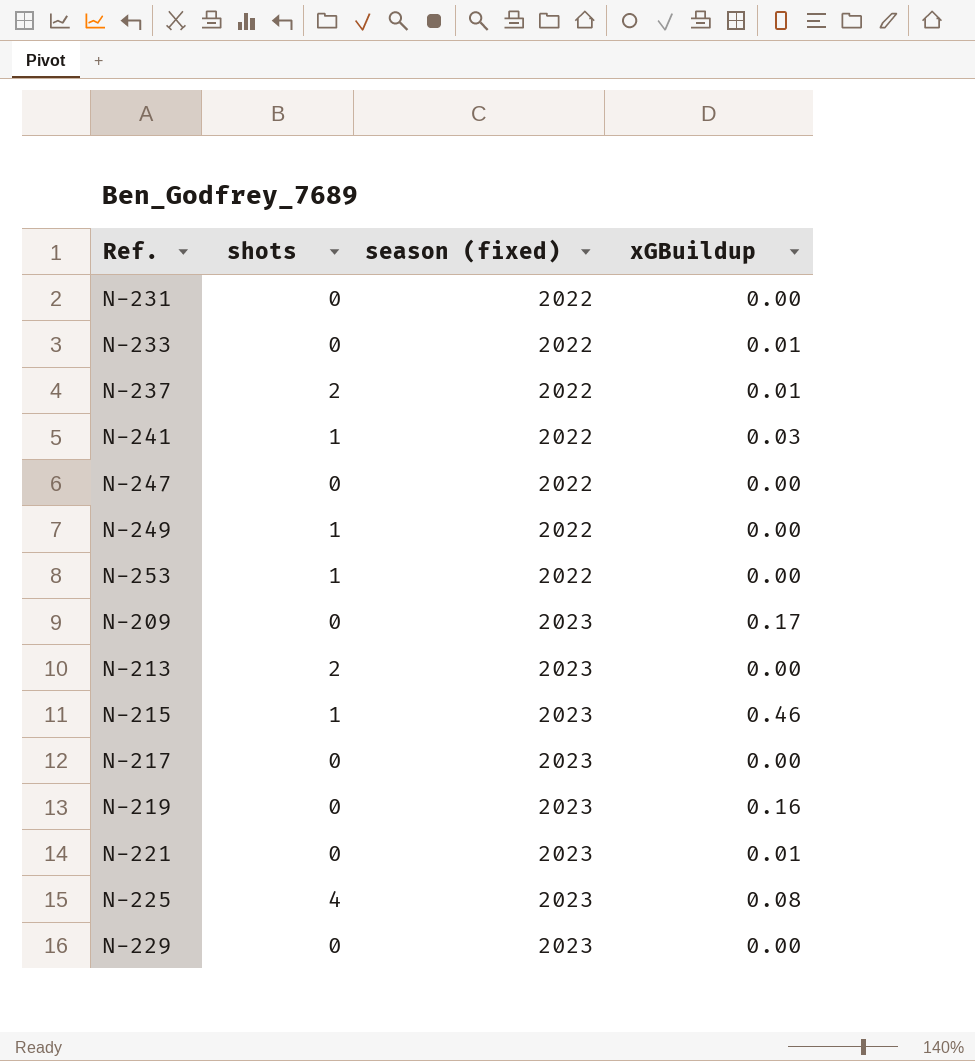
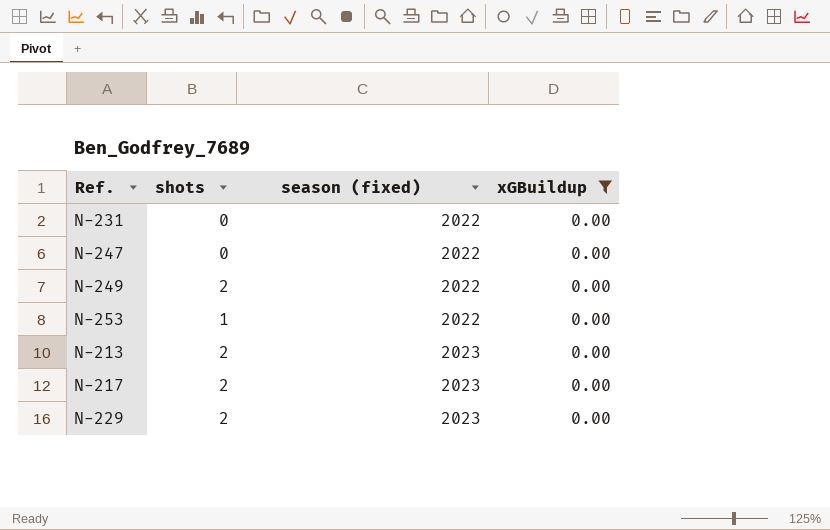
filter: none -> xGBuildup = 0.00
N-249 | shots: 1 -> 2
N-217 | shots: 0 -> 2
N-229 | shots: 0 -> 2

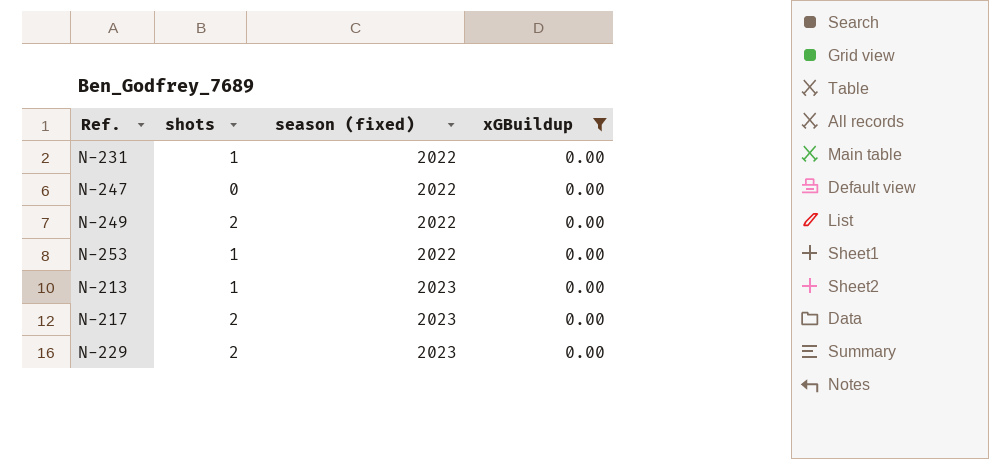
N-231 | shots: 0 -> 1
N-213 | shots: 2 -> 1

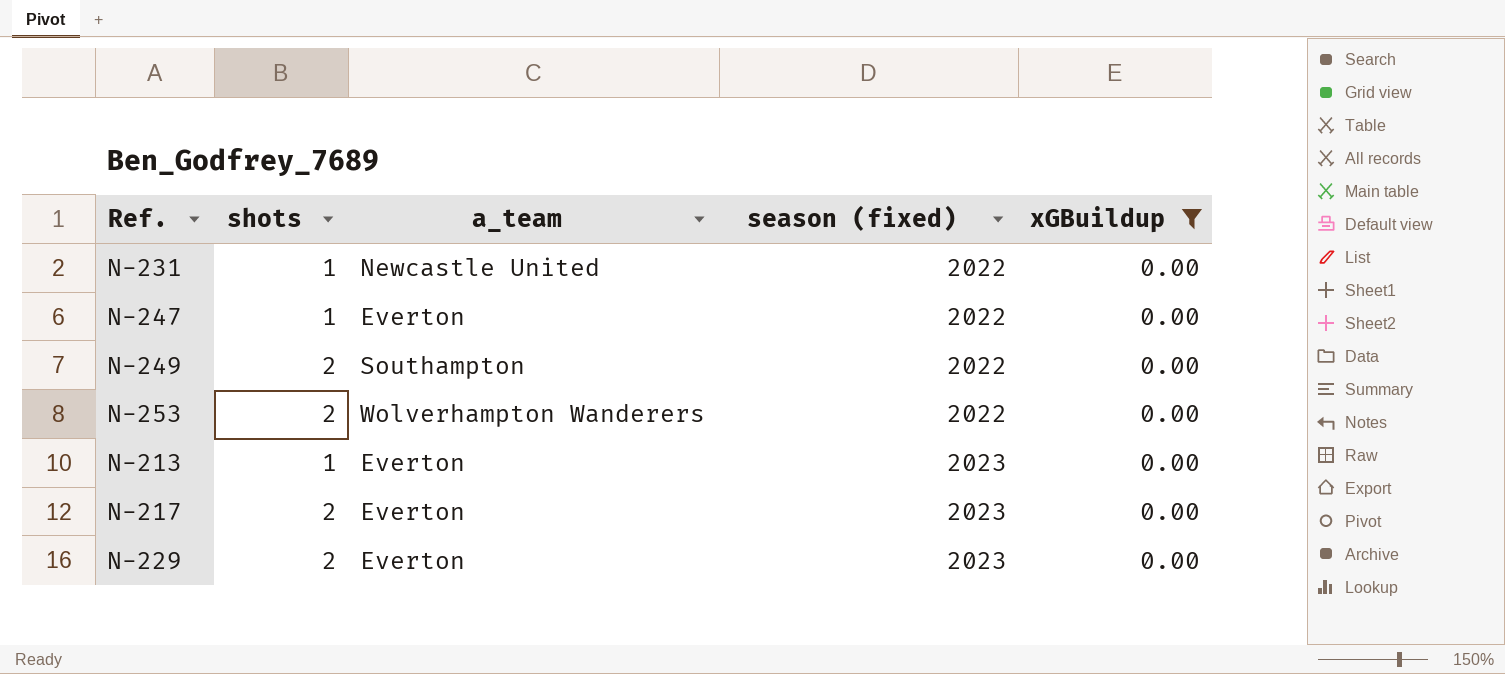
column a_team | position: none -> 3
N-247 | shots: 0 -> 1
N-253 | shots: 1 -> 2

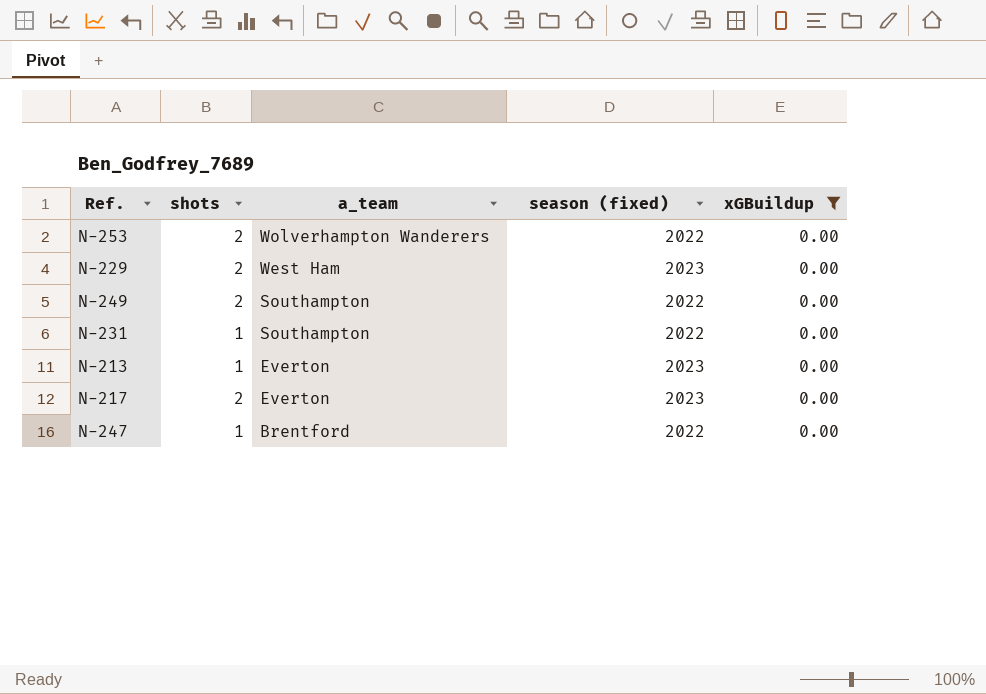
row order: season (fixed) ascending -> a_team descending
N-229 | a_team: Everton -> West Ham
N-231 | a_team: Newcastle United -> Southampton
N-247 | a_team: Everton -> Brentford

